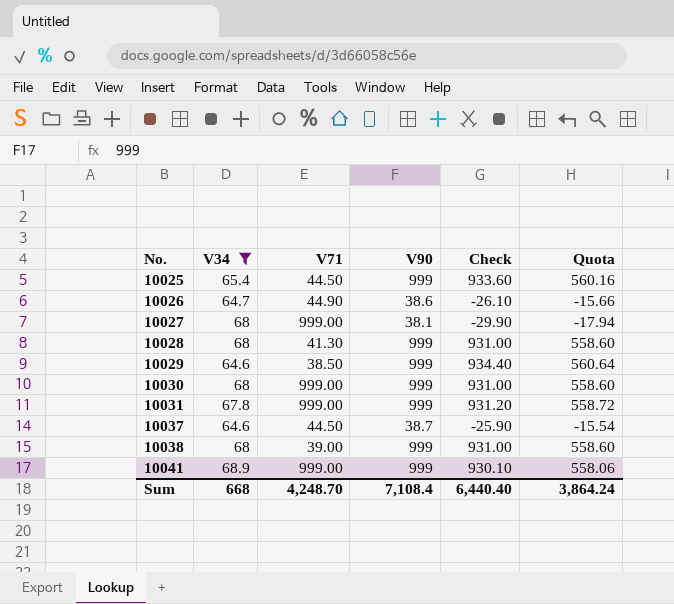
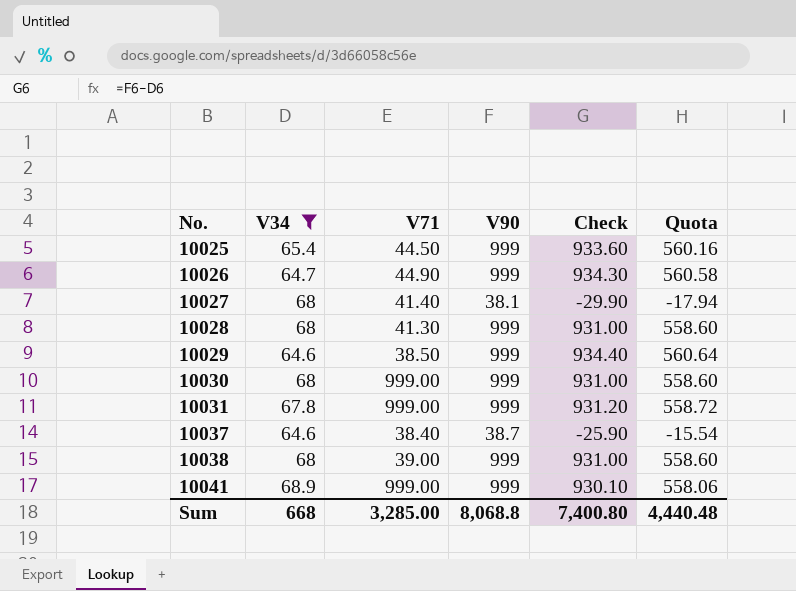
10026 | V90: 38.6 -> 999
10026 | Check: -26.10 -> 934.30
10026 | Quota: -15.66 -> 560.58
10027 | V71: 999.00 -> 41.40
10037 | V71: 44.50 -> 38.40
Sum | V71: 4,248.70 -> 3,285.00
Sum | V90: 7,108.4 -> 8,068.8
Sum | Check: 6,440.40 -> 7,400.80
Sum | Quota: 3,864.24 -> 4,440.48

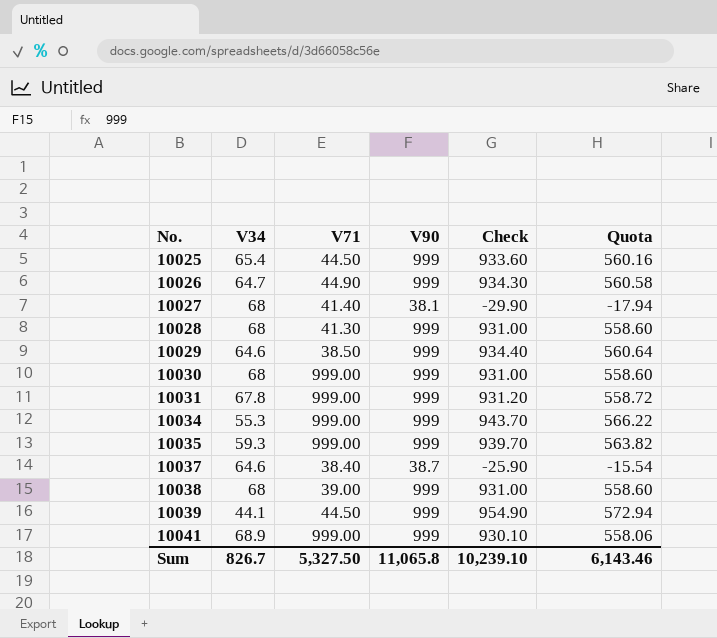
filter: V34 >= 64.6 -> none
Sum | V34: 668 -> 826.7
Sum | V71: 3,285.00 -> 5,327.50
Sum | V90: 8,068.8 -> 11,065.8
Sum | Check: 7,400.80 -> 10,239.10
Sum | Quota: 4,440.48 -> 6,143.46

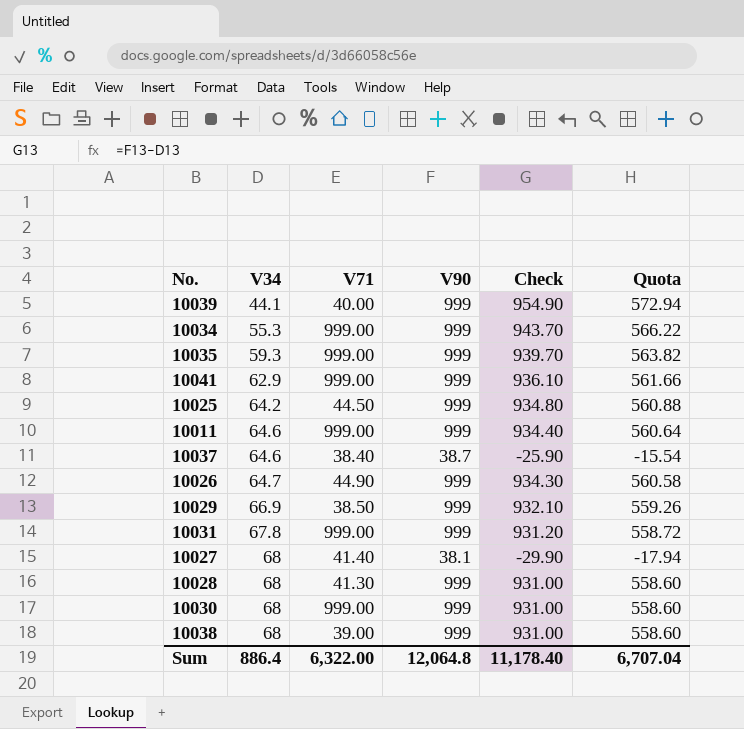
row order: No. ascending -> V34 ascending
10039 | V71: 44.50 -> 40.00
10041 | V34: 68.9 -> 62.9
10041 | Check: 930.10 -> 936.10
10041 | Quota: 558.06 -> 561.66
10025 | V34: 65.4 -> 64.2
10025 | Check: 933.60 -> 934.80
10025 | Quota: 560.16 -> 560.88
row 10011: none -> 64.6 | 999.00 | 999 | 934.40 | 560.64
10029 | V34: 64.6 -> 66.9
10029 | Check: 934.40 -> 932.10
10029 | Quota: 560.64 -> 559.26
Sum | V34: 826.7 -> 886.4
Sum | V71: 5,327.50 -> 6,322.00
Sum | V90: 11,065.8 -> 12,064.8
Sum | Check: 10,239.10 -> 11,178.40
Sum | Quota: 6,143.46 -> 6,707.04

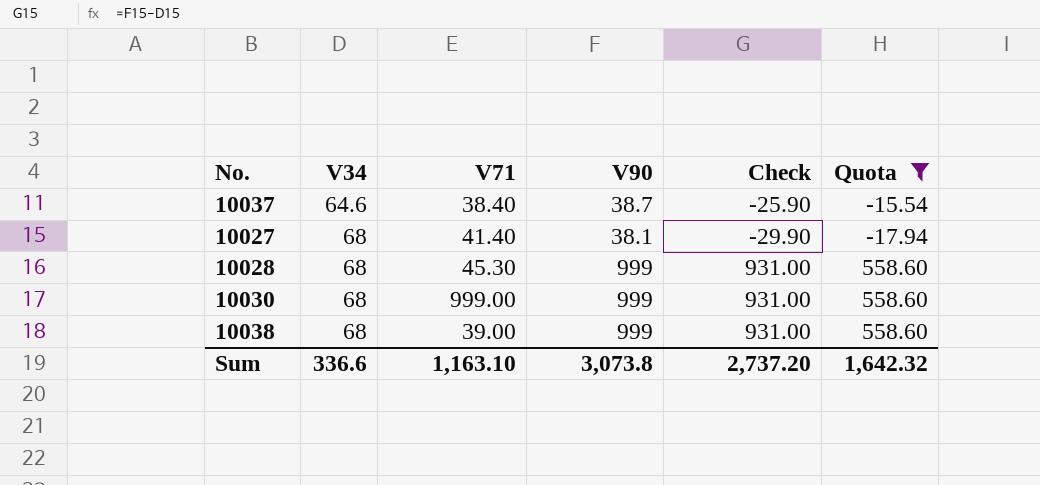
filter: none -> Quota <= 558.60
10028 | V71: 41.30 -> 45.30
Sum | V34: 886.4 -> 336.6
Sum | V71: 6,322.00 -> 1,163.10
Sum | V90: 12,064.8 -> 3,073.8
Sum | Check: 11,178.40 -> 2,737.20
Sum | Quota: 6,707.04 -> 1,642.32

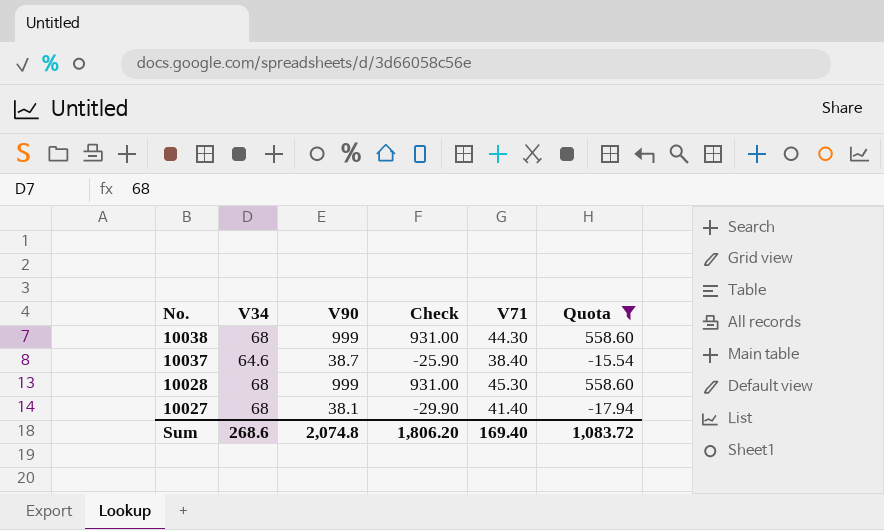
row order: V34 ascending -> No. descending
column V71 | position: 3 -> 5
row 10030: 68 | 999.00 | 999 | 931.00 | 558.60 -> none
10038 | V71: 39.00 -> 44.30
Sum | V34: 336.6 -> 268.6
Sum | V90: 3,073.8 -> 2,074.8
Sum | Check: 2,737.20 -> 1,806.20
Sum | V71: 1,163.10 -> 169.40
Sum | Quota: 1,642.32 -> 1,083.72

